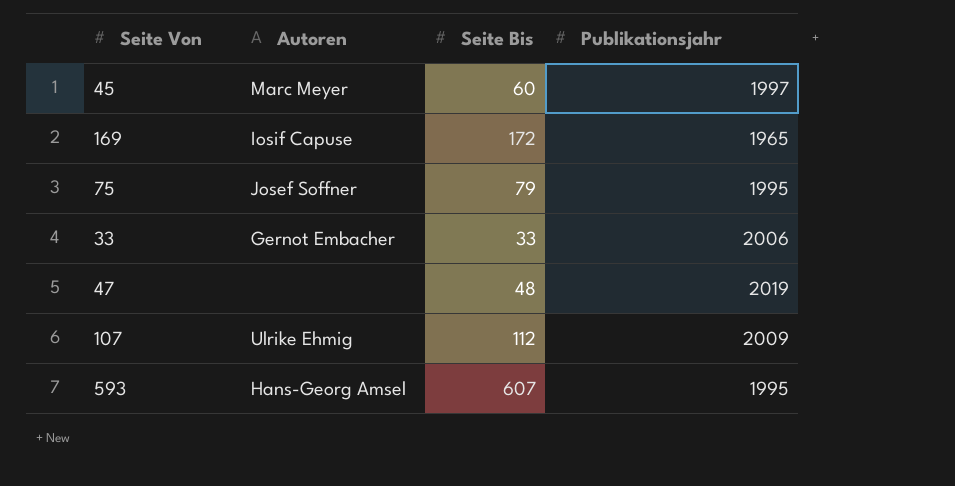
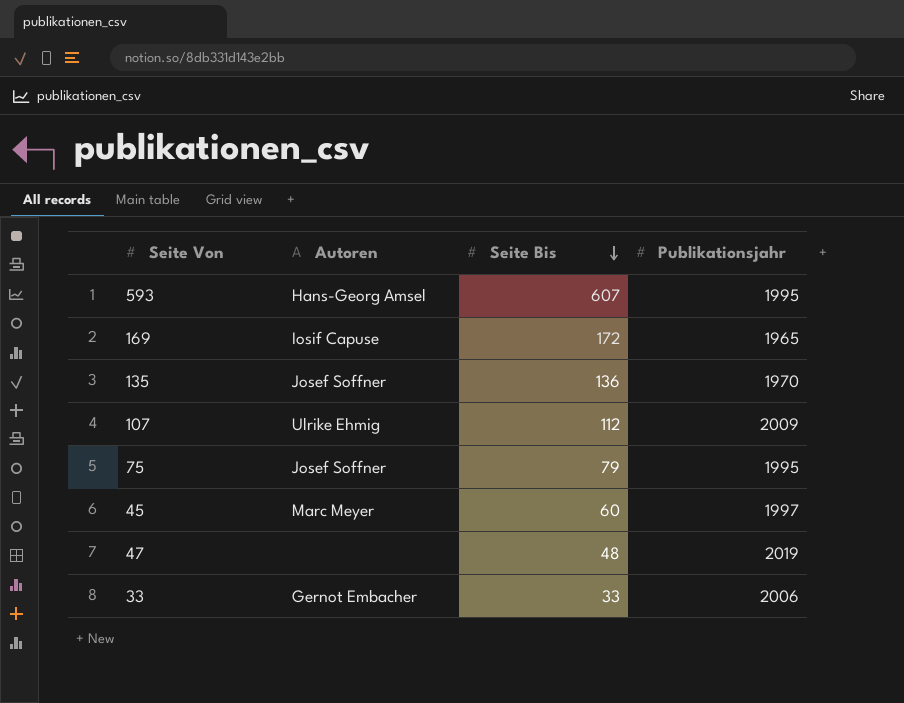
row order: none -> Seite Bis descending
row 135: none -> Josef Soffner | 136 | 1970

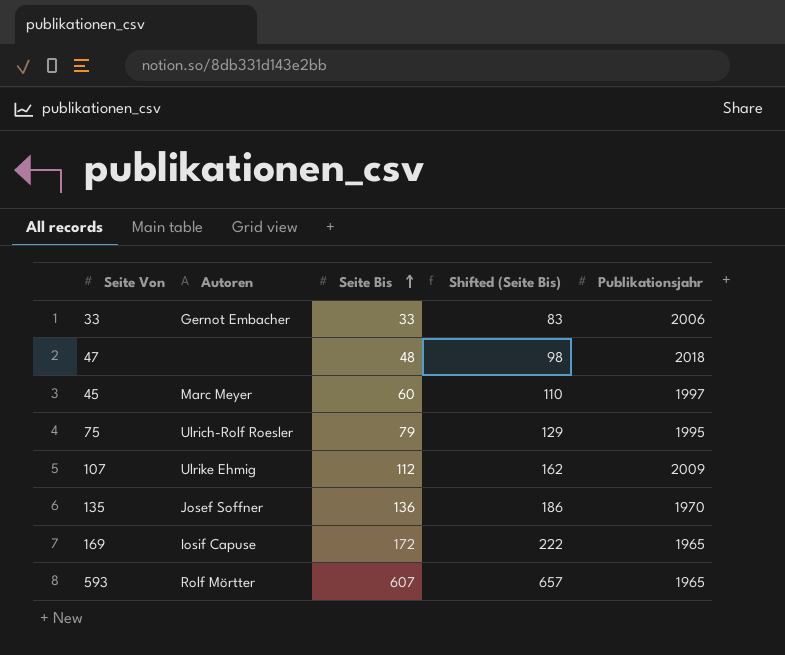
row order: Seite Bis descending -> Seite Bis ascending
column Shifted (Seite Bis) | formula: none -> [Seite Bis] + 50
47 | Publikationsjahr: 2019 -> 2018
75 | Autoren: Josef Soffner -> Ulrich-Rolf Roesler
593 | Autoren: Hans-Georg Amsel -> Rolf Mörtter
593 | Publikationsjahr: 1995 -> 1965

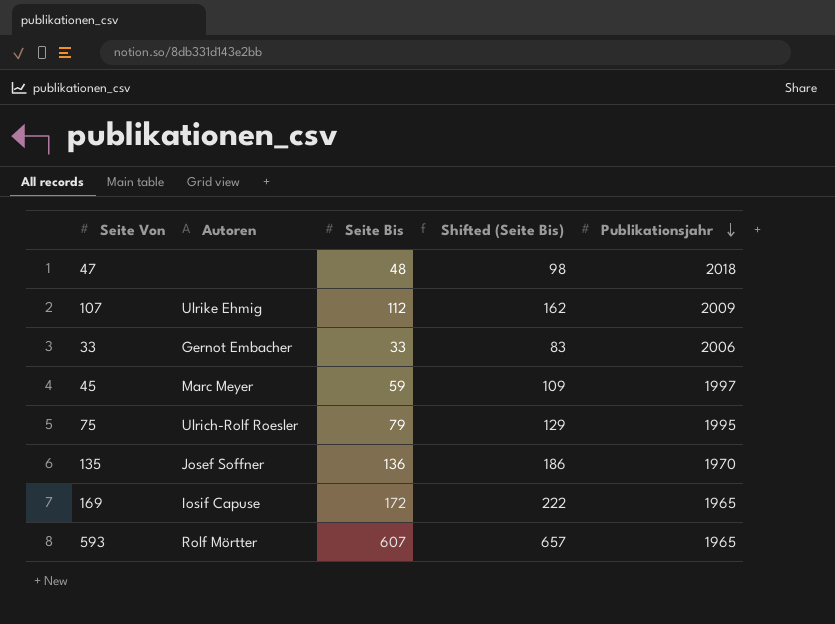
row order: Seite Bis ascending -> Publikationsjahr descending
45 | Seite Bis: 60 -> 59
45 | Shifted (Seite Bis): 110 -> 109

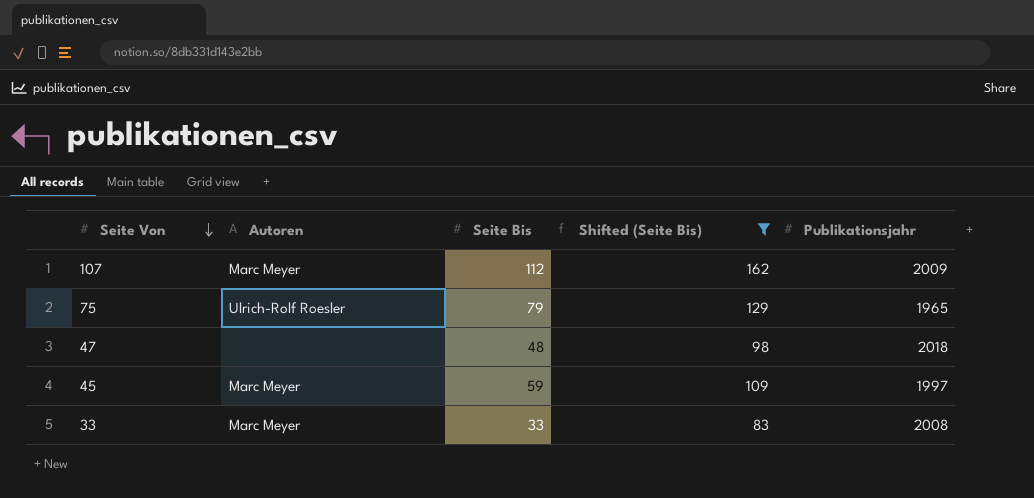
filter: none -> Shifted (Seite Bis) <= 162
row order: Publikationsjahr descending -> Seite Von descending
107 | Autoren: Ulrike Ehmig -> Marc Meyer
75 | Publikationsjahr: 1995 -> 1965
33 | Autoren: Gernot Embacher -> Marc Meyer
33 | Publikationsjahr: 2006 -> 2008

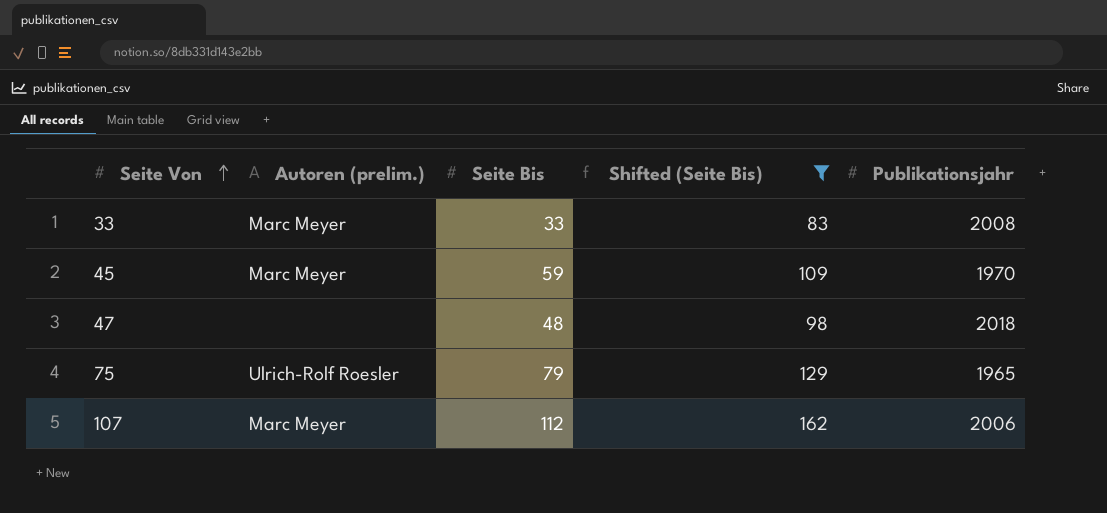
row order: Seite Von descending -> Seite Von ascending
column name: Autoren -> Autoren (prelim.)
45 | Publikationsjahr: 1997 -> 1970
107 | Publikationsjahr: 2009 -> 2006

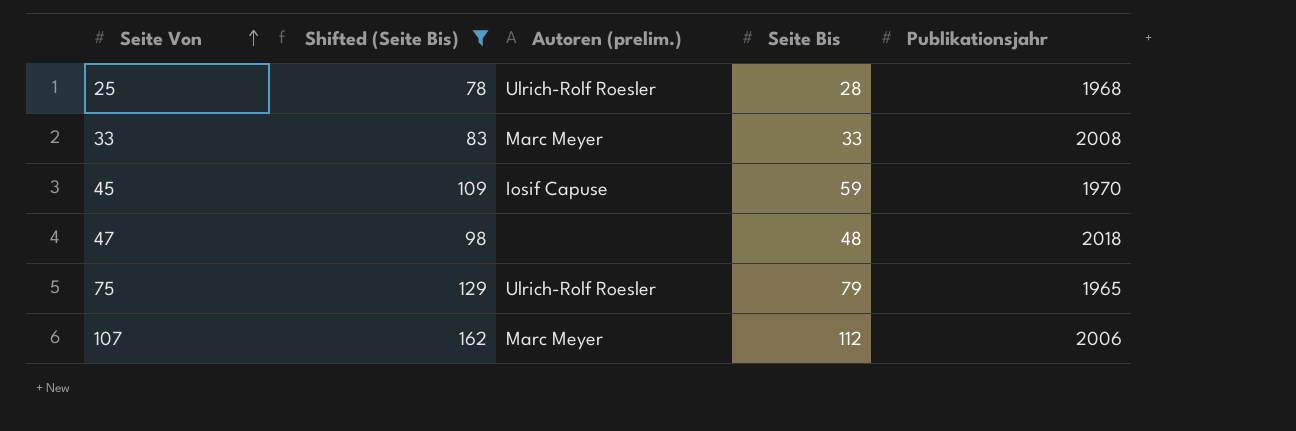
column Shifted (Seite Bis) | position: 4 -> 2
row 25: none -> 78 | Ulrich-Rolf Roesler | 28 | 1968
45 | Autoren (prelim.): Marc Meyer -> Iosif Capuse

